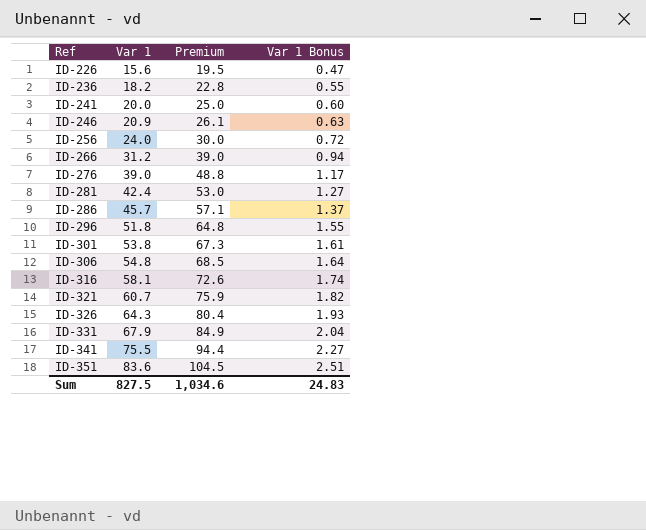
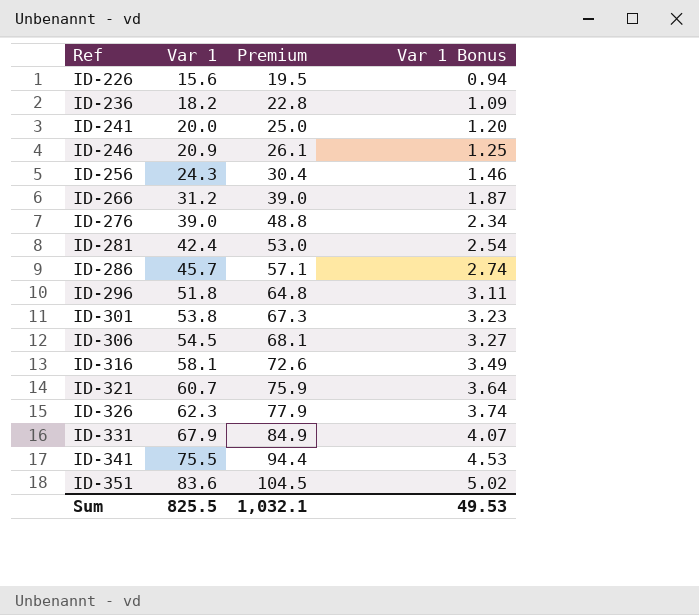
column Var 1 Bonus | formula: [Var 1] * 0.03 -> [Var 1] * 0.06
ID-256 | Var 1: 24.0 -> 24.3
ID-256 | Premium: 30.0 -> 30.4
ID-306 | Var 1: 54.8 -> 54.5
ID-306 | Premium: 68.5 -> 68.1
ID-326 | Var 1: 64.3 -> 62.3
ID-326 | Premium: 80.4 -> 77.9
Sum | Var 1: 827.5 -> 825.5
Sum | Premium: 1,034.6 -> 1,032.1
Sum | Var 1 Bonus: 24.83 -> 49.53

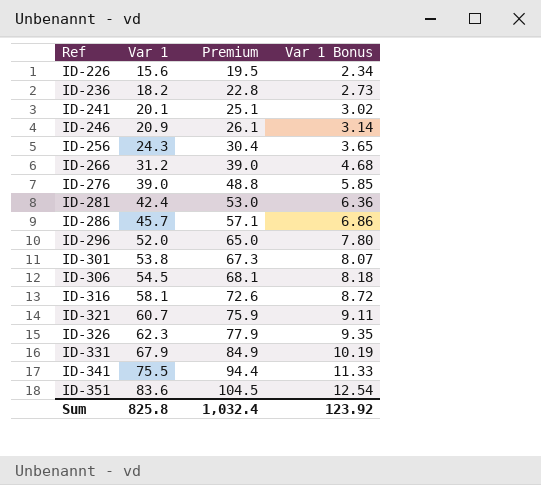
column Var 1 Bonus | formula: [Var 1] * 0.06 -> [Var 1] * 0.15
ID-241 | Var 1: 20.0 -> 20.1
ID-241 | Premium: 25.0 -> 25.1
ID-296 | Var 1: 51.8 -> 52.0
ID-296 | Premium: 64.8 -> 65.0
Sum | Var 1: 825.5 -> 825.8
Sum | Premium: 1,032.1 -> 1,032.4
Sum | Var 1 Bonus: 49.53 -> 123.92

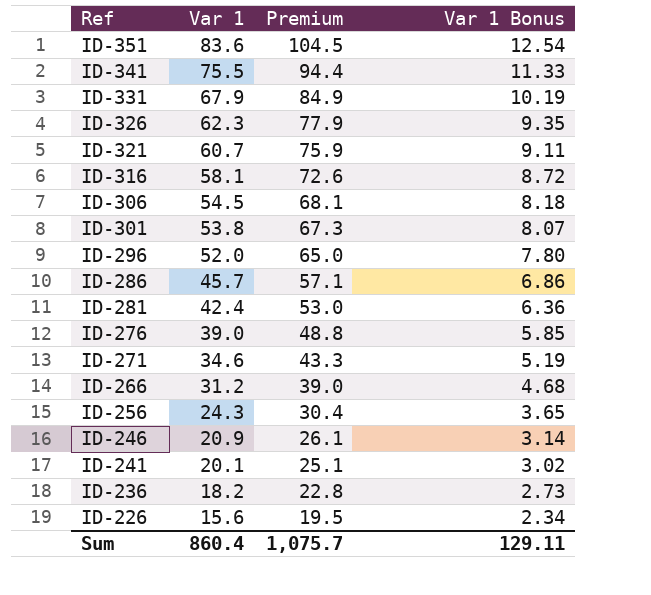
row order: Ref ascending -> Ref descending
row ID-271: none -> 34.6 | 43.3 | 5.19
Sum | Var 1: 825.8 -> 860.4
Sum | Premium: 1,032.4 -> 1,075.7
Sum | Var 1 Bonus: 123.92 -> 129.11

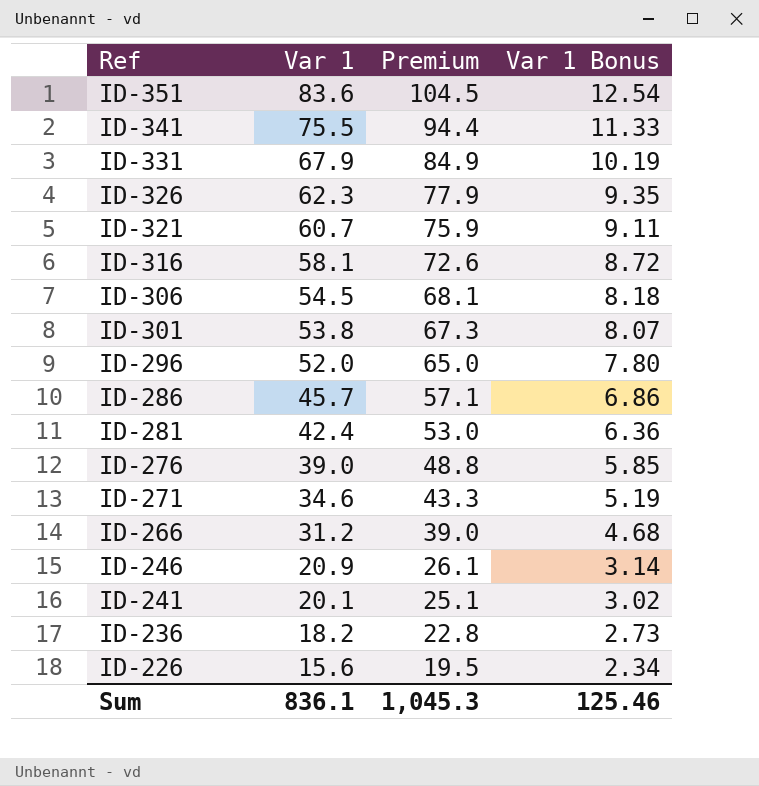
row ID-256: 24.3 | 30.4 | 3.65 -> none
Sum | Var 1: 860.4 -> 836.1
Sum | Premium: 1,075.7 -> 1,045.3
Sum | Var 1 Bonus: 129.11 -> 125.46

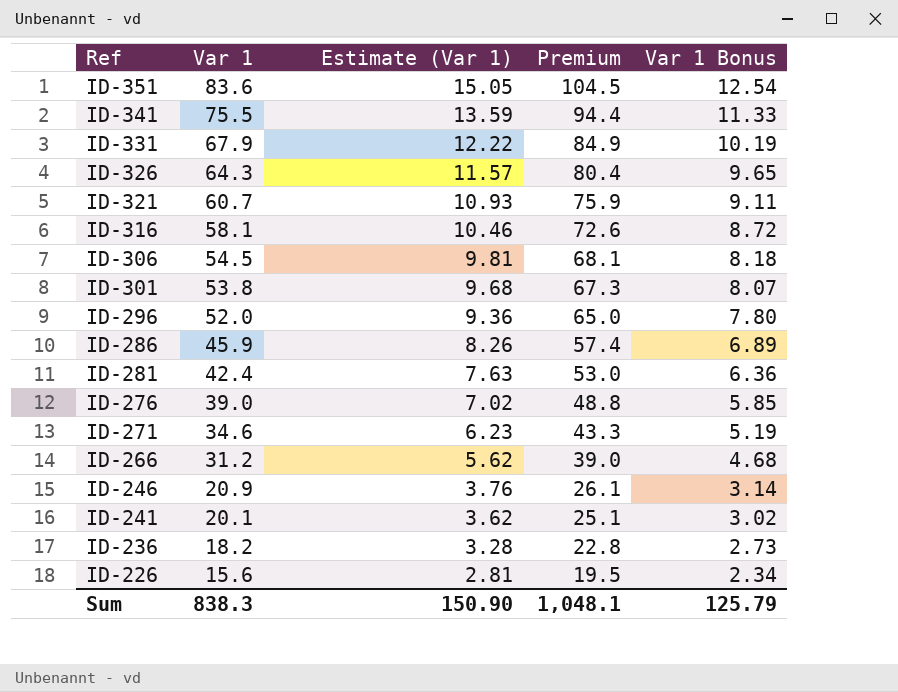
column Estimate (Var 1) | formula: none -> [Var 1] * 0.18
ID-326 | Var 1: 62.3 -> 64.3
ID-326 | Premium: 77.9 -> 80.4
ID-326 | Var 1 Bonus: 9.35 -> 9.65
ID-286 | Var 1: 45.7 -> 45.9
ID-286 | Premium: 57.1 -> 57.4
ID-286 | Var 1 Bonus: 6.86 -> 6.89
Sum | Var 1: 836.1 -> 838.3
Sum | Premium: 1,045.3 -> 1,048.1
Sum | Var 1 Bonus: 125.46 -> 125.79

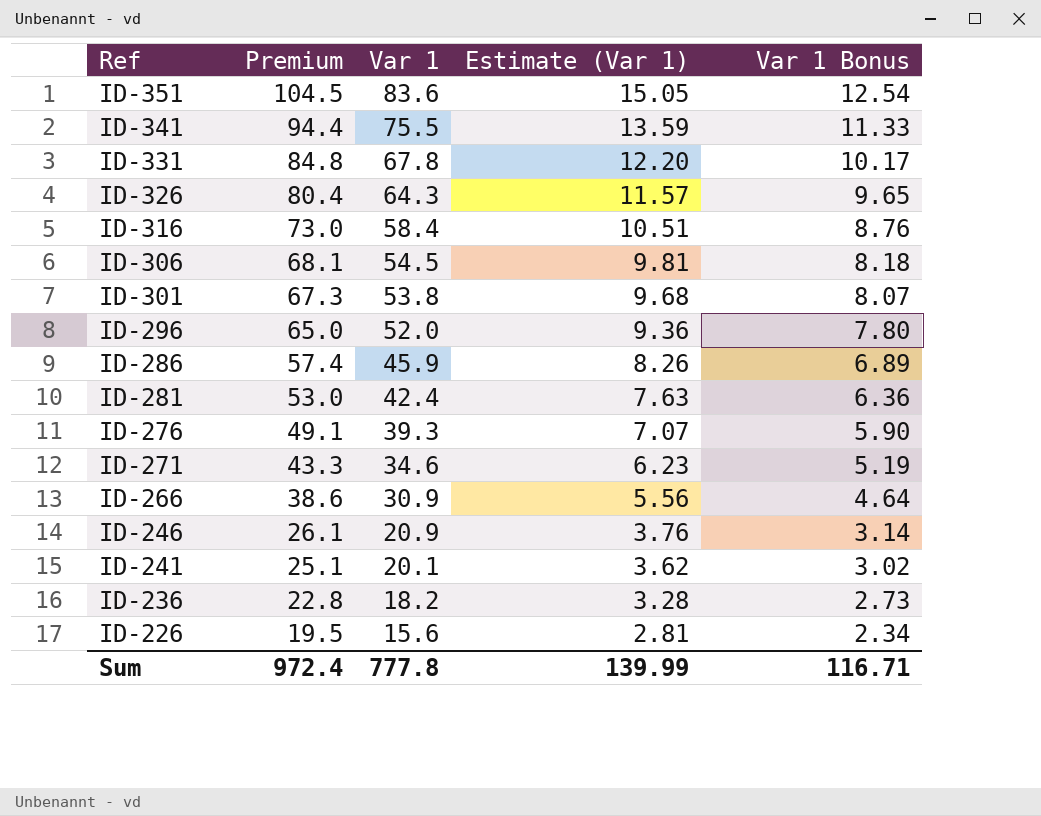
column Premium | position: 4 -> 2
row ID-321: 60.7 | 10.93 | 75.9 | 9.11 -> none
ID-331 | Premium: 84.9 -> 84.8
ID-331 | Var 1: 67.9 -> 67.8
ID-331 | Estimate (Var 1): 12.22 -> 12.20
ID-331 | Var 1 Bonus: 10.19 -> 10.17
ID-316 | Premium: 72.6 -> 73.0
ID-316 | Var 1: 58.1 -> 58.4
ID-316 | Estimate (Var 1): 10.46 -> 10.51
ID-316 | Var 1 Bonus: 8.72 -> 8.76
ID-276 | Premium: 48.8 -> 49.1
ID-276 | Var 1: 39.0 -> 39.3
ID-276 | Estimate (Var 1): 7.02 -> 7.07
ID-276 | Var 1 Bonus: 5.85 -> 5.90
ID-266 | Premium: 39.0 -> 38.6
ID-266 | Var 1: 31.2 -> 30.9
ID-266 | Estimate (Var 1): 5.62 -> 5.56
ID-266 | Var 1 Bonus: 4.68 -> 4.64
Sum | Premium: 1,048.1 -> 972.4
Sum | Var 1: 838.3 -> 777.8
Sum | Estimate (Var 1): 150.90 -> 139.99
Sum | Var 1 Bonus: 125.79 -> 116.71

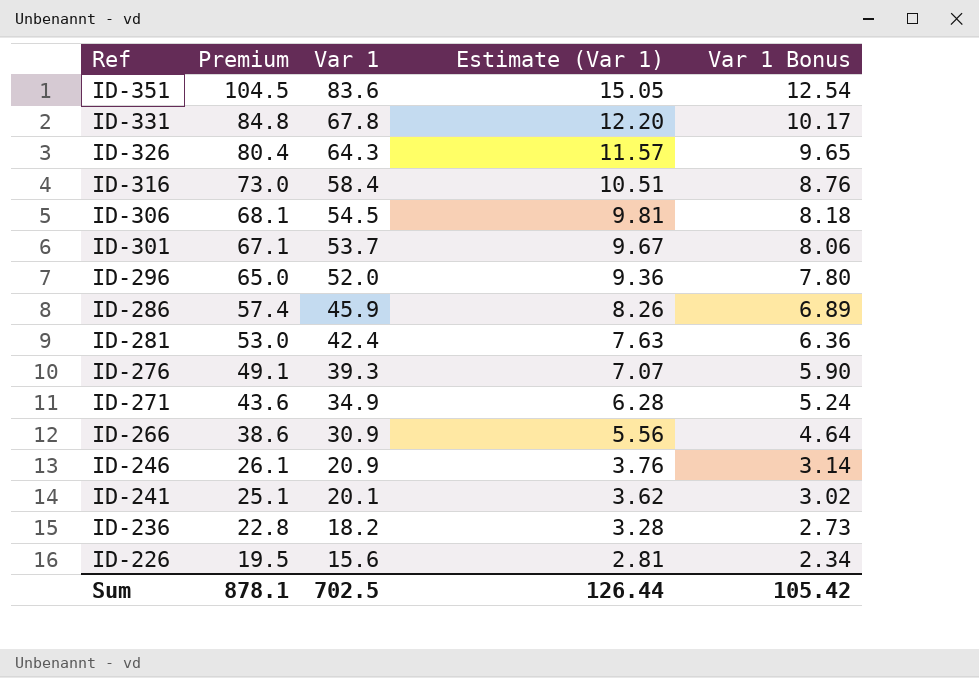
row ID-341: 94.4 | 75.5 | 13.59 | 11.33 -> none
ID-301 | Premium: 67.3 -> 67.1
ID-301 | Var 1: 53.8 -> 53.7
ID-301 | Estimate (Var 1): 9.68 -> 9.67
ID-301 | Var 1 Bonus: 8.07 -> 8.06
ID-271 | Premium: 43.3 -> 43.6
ID-271 | Var 1: 34.6 -> 34.9
ID-271 | Estimate (Var 1): 6.23 -> 6.28
ID-271 | Var 1 Bonus: 5.19 -> 5.24
Sum | Premium: 972.4 -> 878.1
Sum | Var 1: 777.8 -> 702.5
Sum | Estimate (Var 1): 139.99 -> 126.44
Sum | Var 1 Bonus: 116.71 -> 105.42

